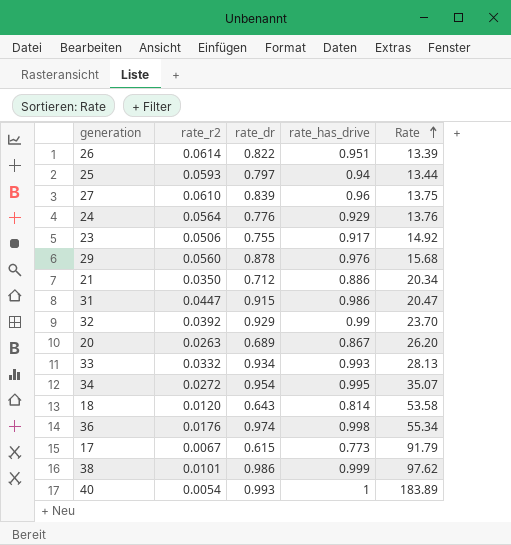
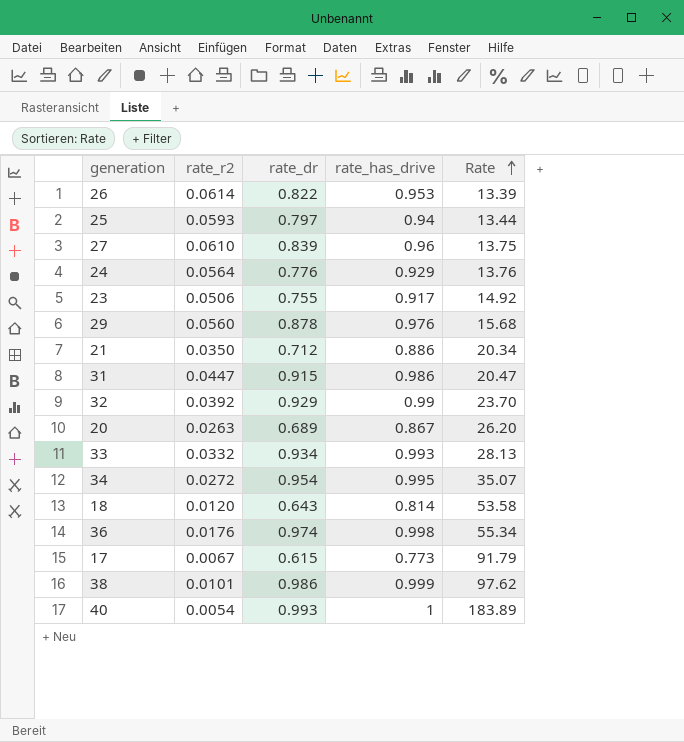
26 | rate_has_drive: 0.951 -> 0.953

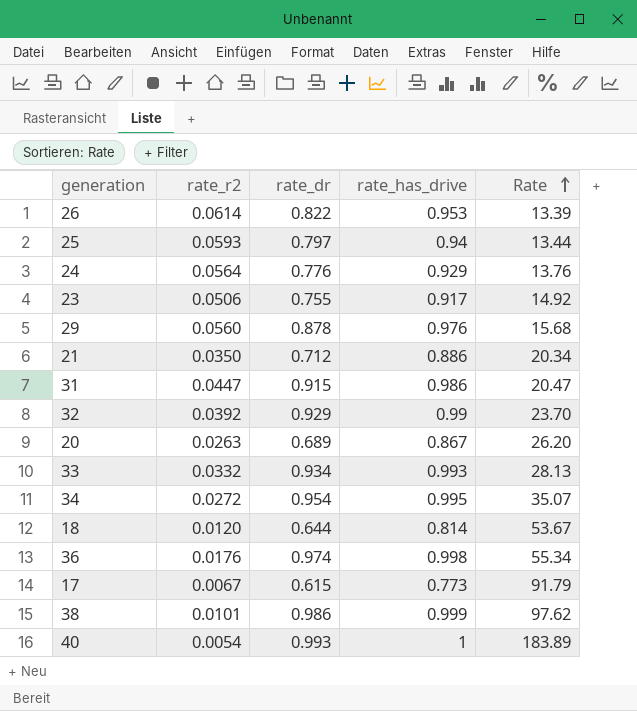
row 27: 0.0610 | 0.839 | 0.96 | 13.75 -> none
18 | rate_dr: 0.643 -> 0.644
18 | Rate: 53.58 -> 53.67

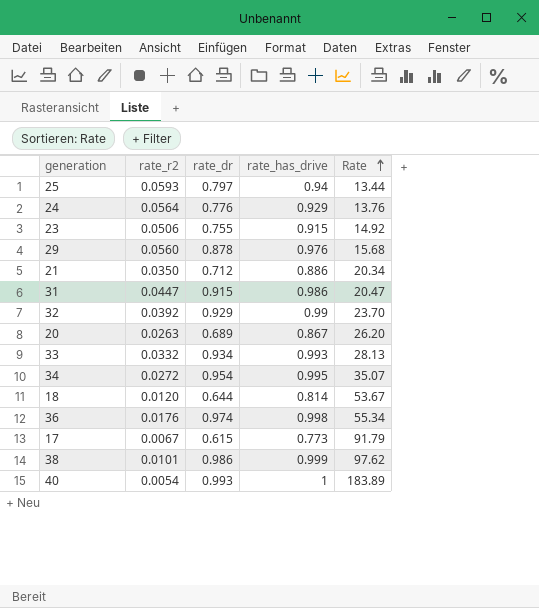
row 26: 0.0614 | 0.822 | 0.953 | 13.39 -> none
23 | rate_has_drive: 0.917 -> 0.915

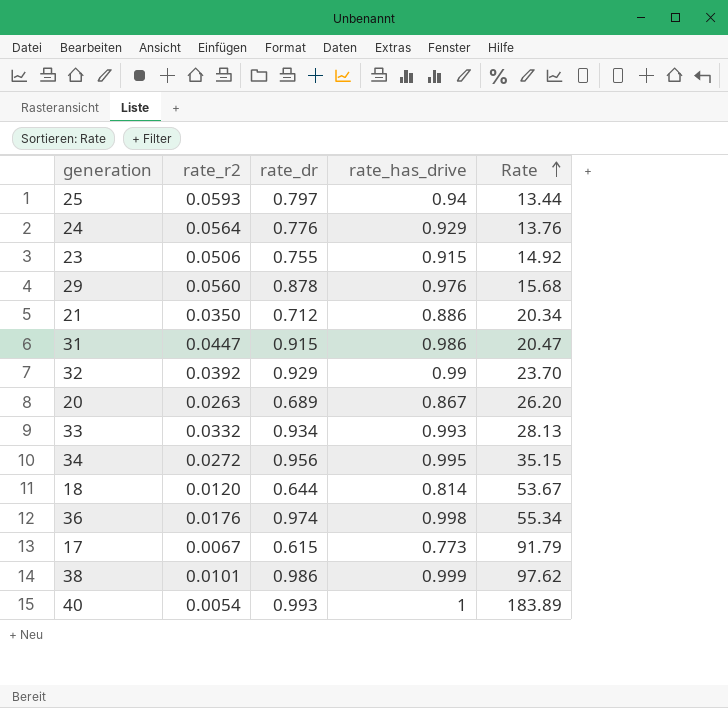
34 | rate_dr: 0.954 -> 0.956
34 | Rate: 35.07 -> 35.15

